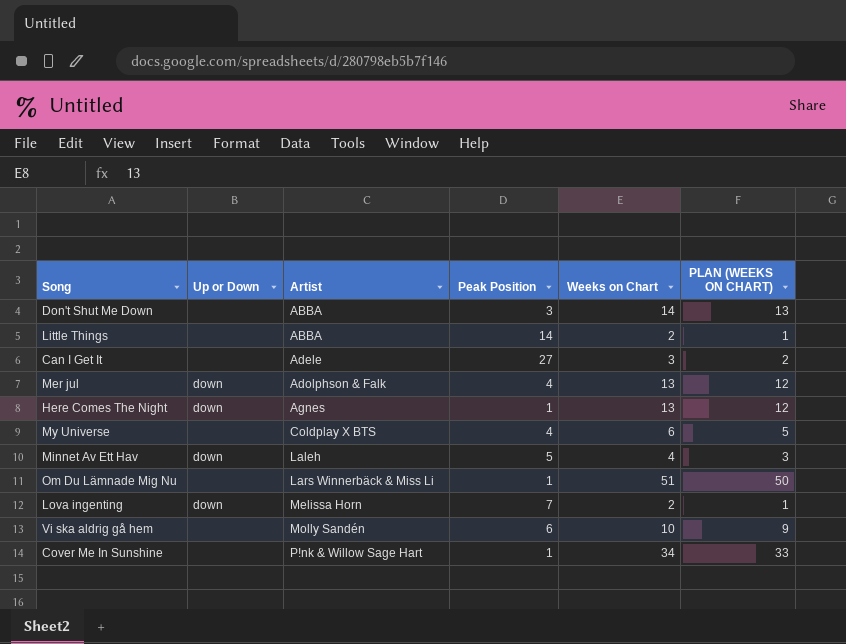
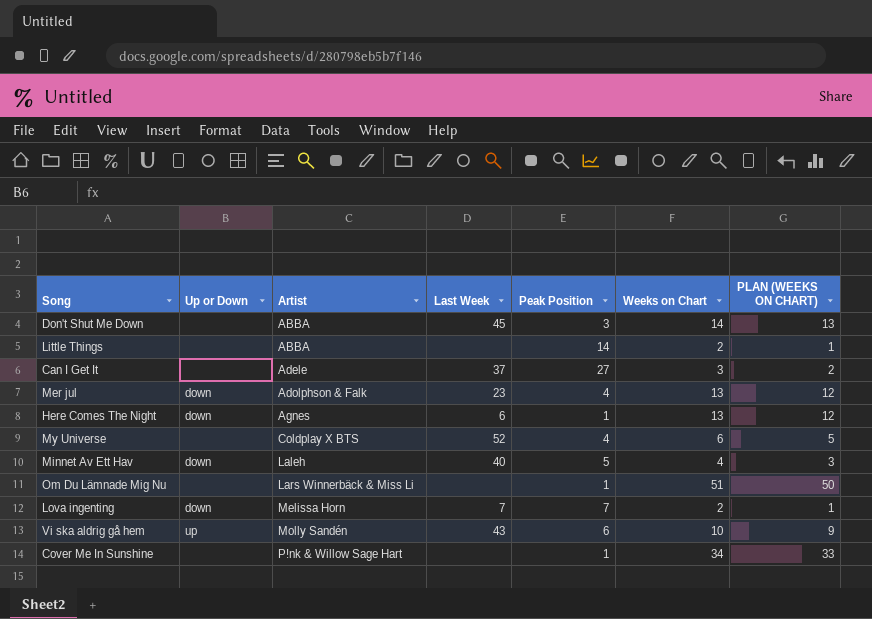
column Last Week | position: none -> 4
Vi ska aldrig gå hem | Up or Down: none -> up

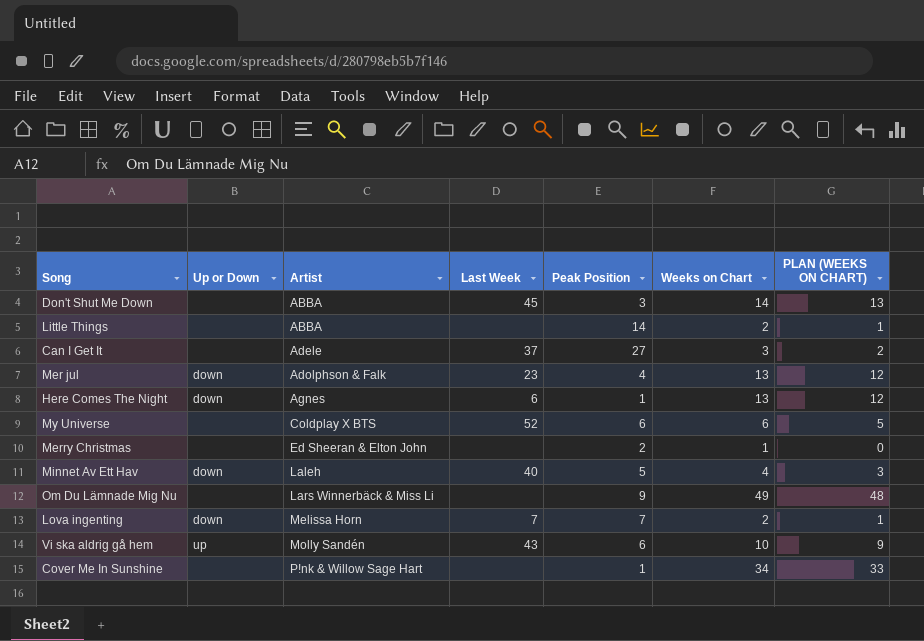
My Universe | Peak Position: 4 -> 6
row Merry Christmas: none -> none | Ed Sheeran & Elton John | none | 2 | 1 | 0
Om Du Lämnade Mig Nu | Peak Position: 1 -> 9
Om Du Lämnade Mig Nu | Weeks on Chart: 51 -> 49
Om Du Lämnade Mig Nu | PLAN (WEEKS ON CHART): 50 -> 48

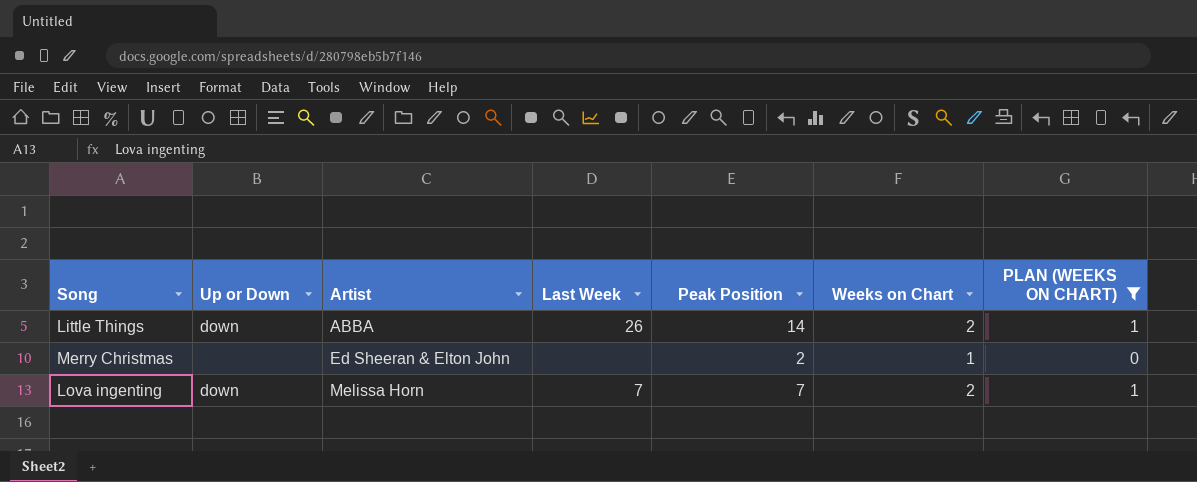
filter: none -> PLAN (WEEKS ON CHART) <= 1
Little Things | Up or Down: none -> down
Little Things | Last Week: none -> 26

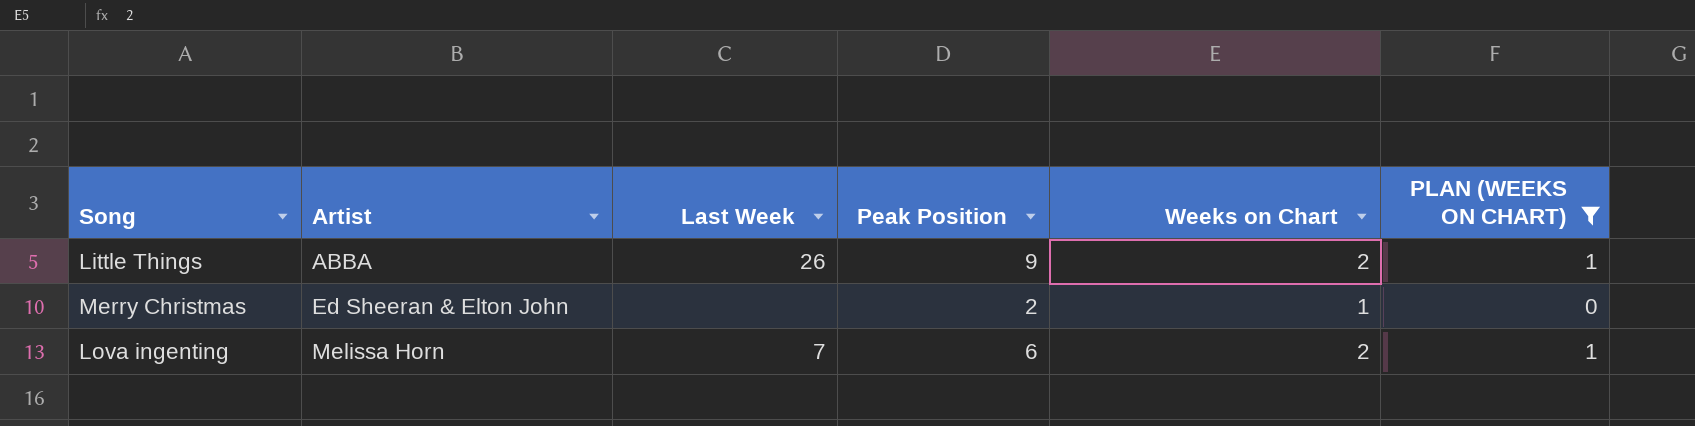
column Up or Down | position: 2 -> none
Little Things | Peak Position: 14 -> 9
Lova ingenting | Peak Position: 7 -> 6

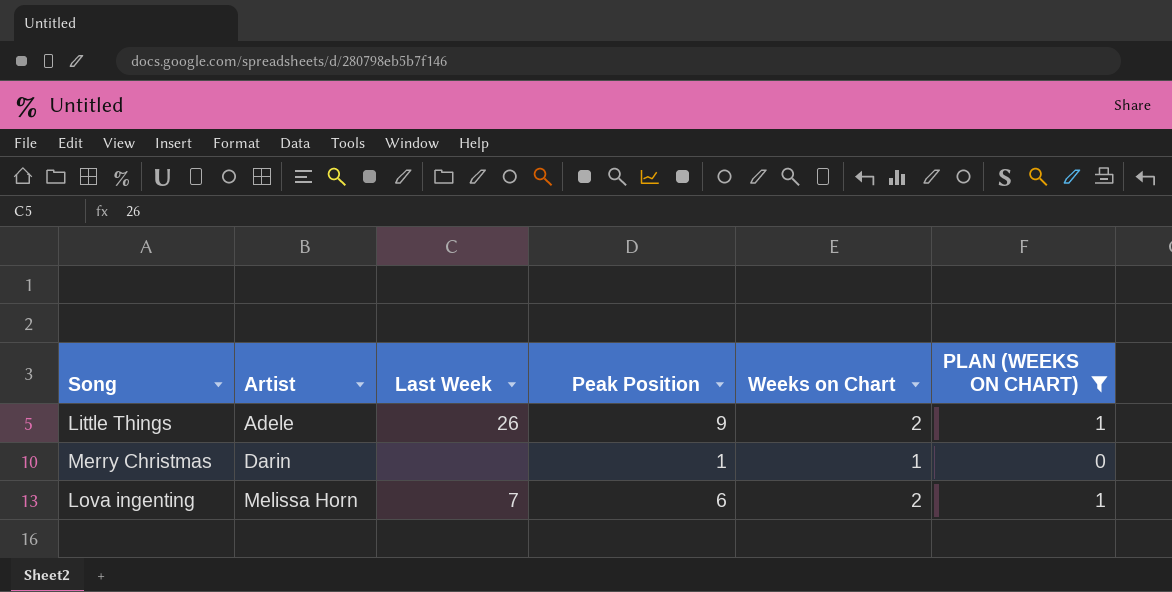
Little Things | Artist: ABBA -> Adele
Merry Christmas | Artist: Ed Sheeran & Elton John -> Darin
Merry Christmas | Peak Position: 2 -> 1

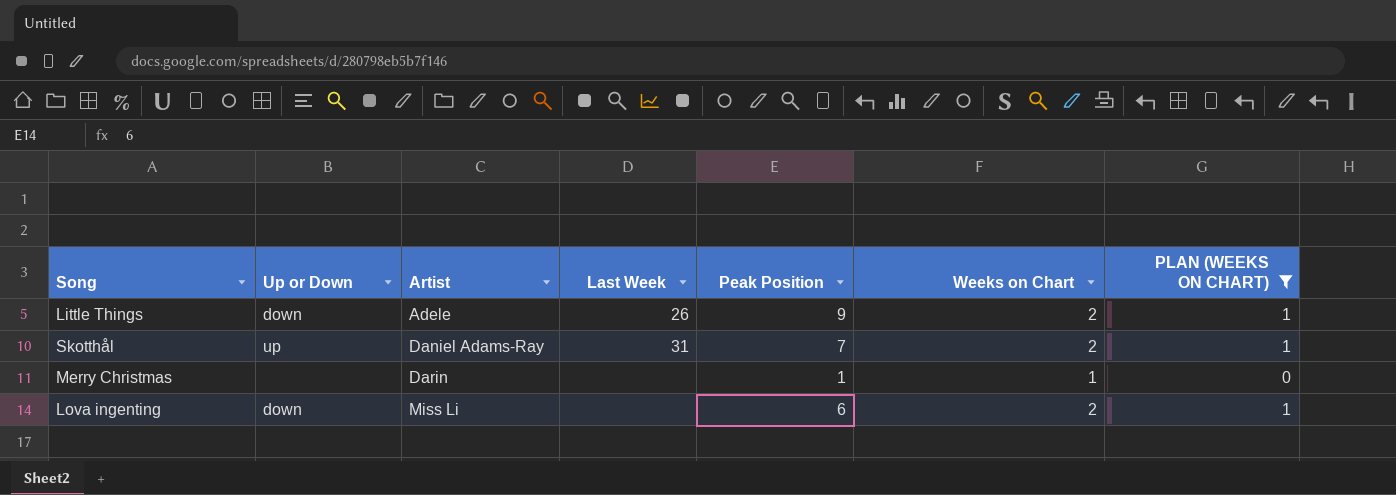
column Up or Down | position: none -> 2
row Skotthål: none -> up | Daniel Adams-Ray | 31 | 7 | 2 | 1
Lova ingenting | Artist: Melissa Horn -> Miss Li
Lova ingenting | Last Week: 7 -> none

